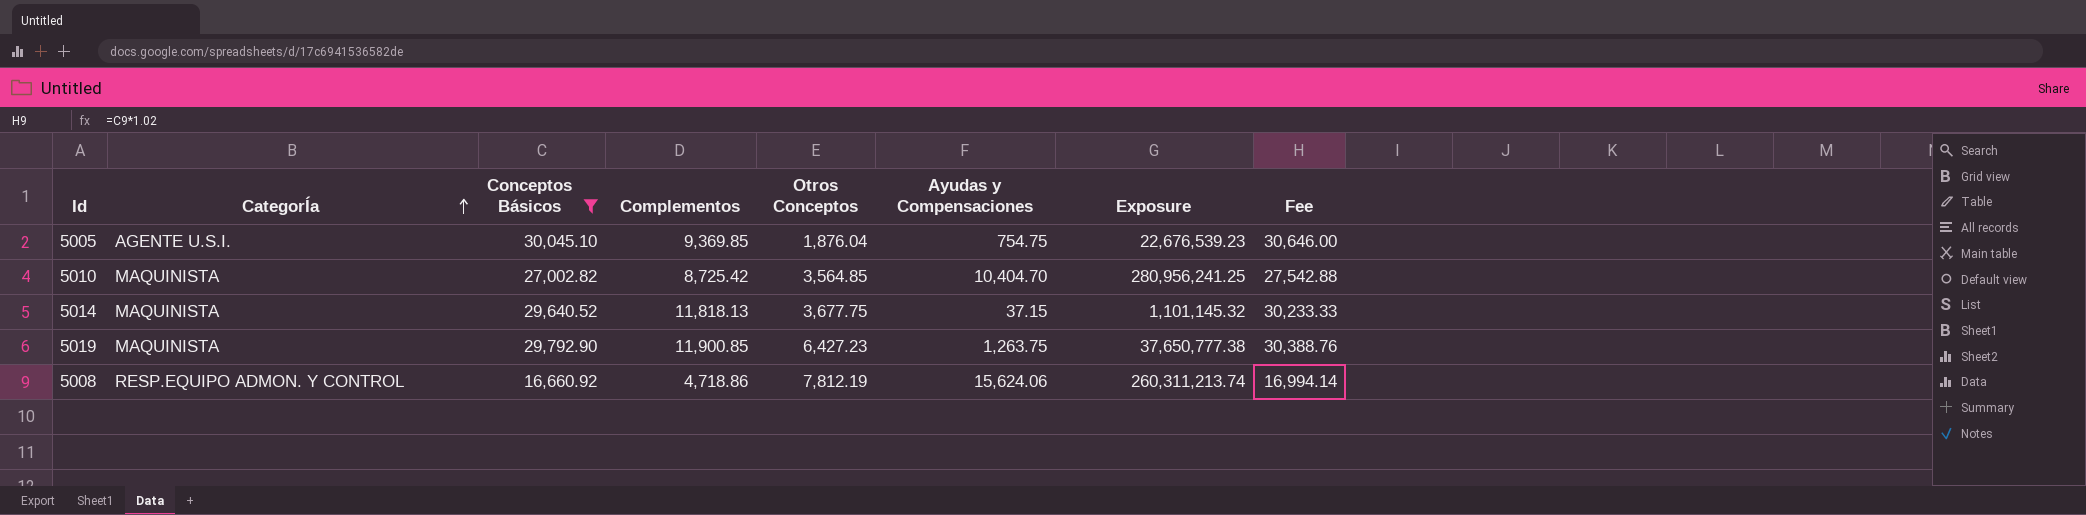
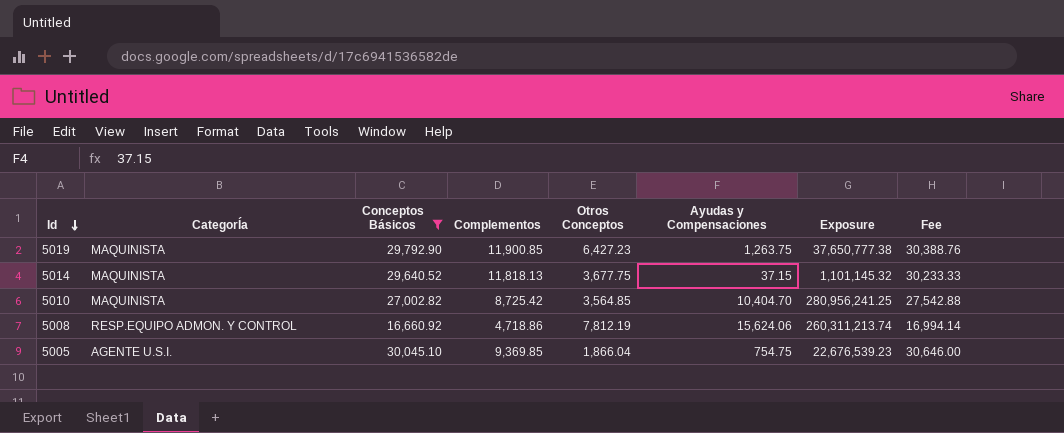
row order: CategorÍa ascending -> Id descending
5005 | Otros Conceptos: 1,876.04 -> 1,866.04

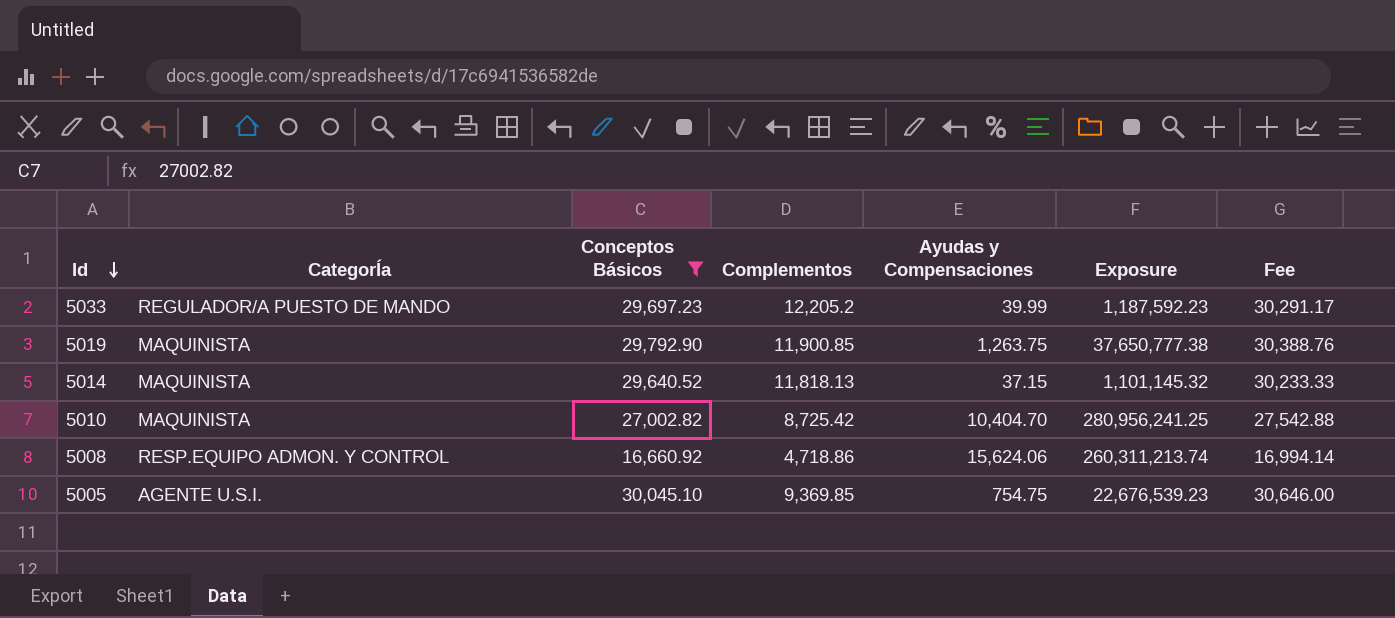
column Otros Conceptos | position: 5 -> none
row 5033: none -> REGULADOR/A PUESTO DE MANDO | 29,697.23 | 12,205.2 | 39.99 | 1,187,592.23 | 30,291.17

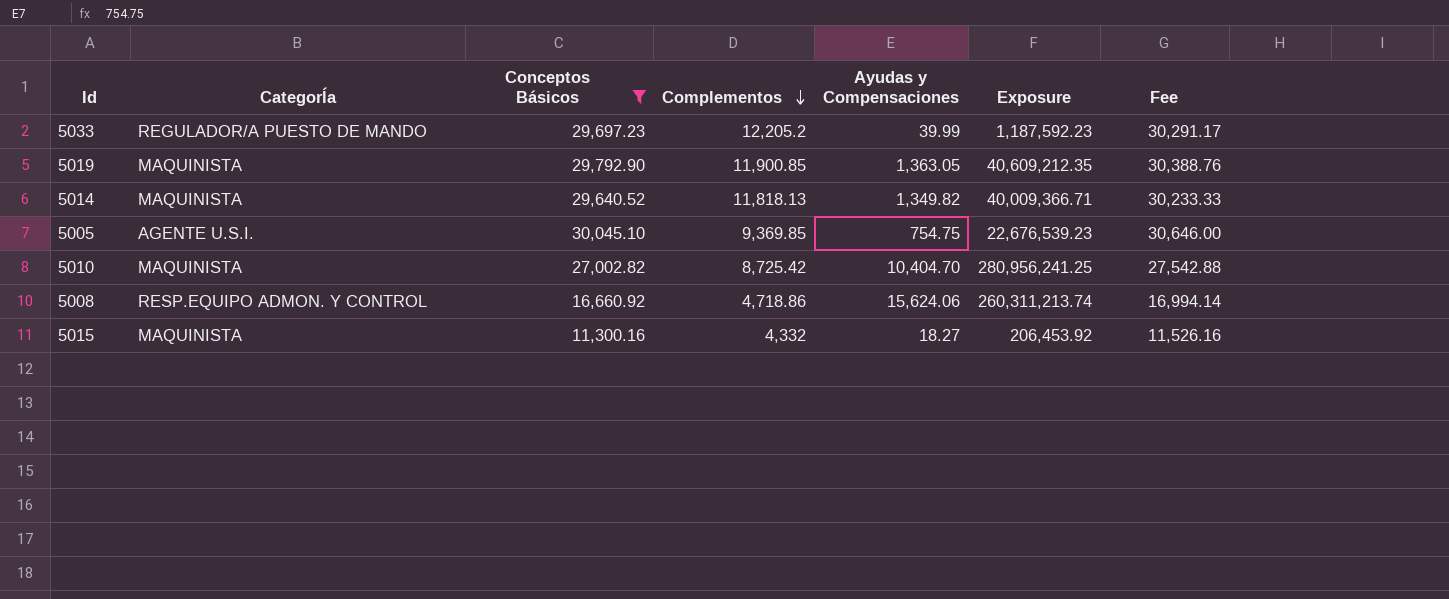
row order: Id descending -> Complementos descending
5019 | Ayudas y Compensaciones: 1,263.75 -> 1,363.05
5019 | Exposure: 37,650,777.38 -> 40,609,212.35
5014 | Ayudas y Compensaciones: 37.15 -> 1,349.82
5014 | Exposure: 1,101,145.32 -> 40,009,366.71
row 5015: none -> MAQUINISTA | 11,300.16 | 4,332 | 18.27 | 206,453.92 | 11,526.16

